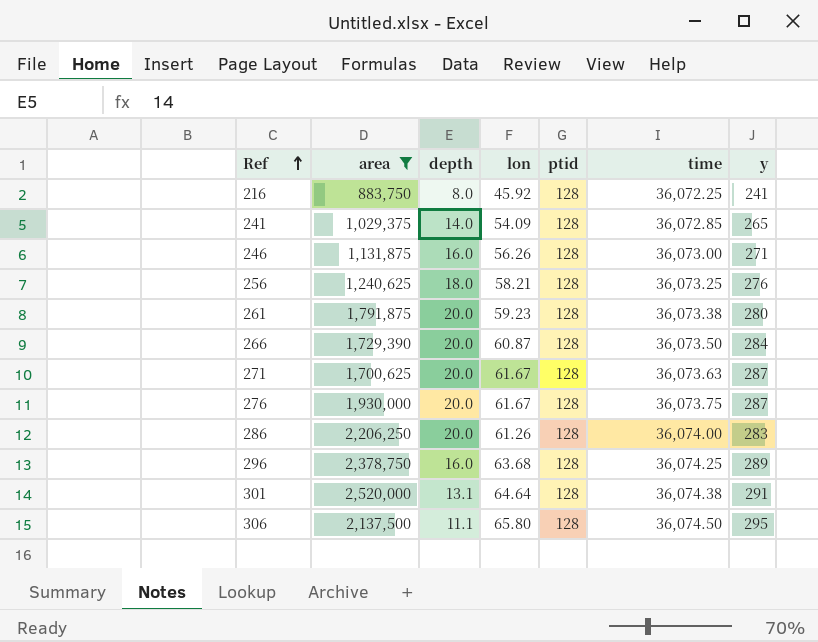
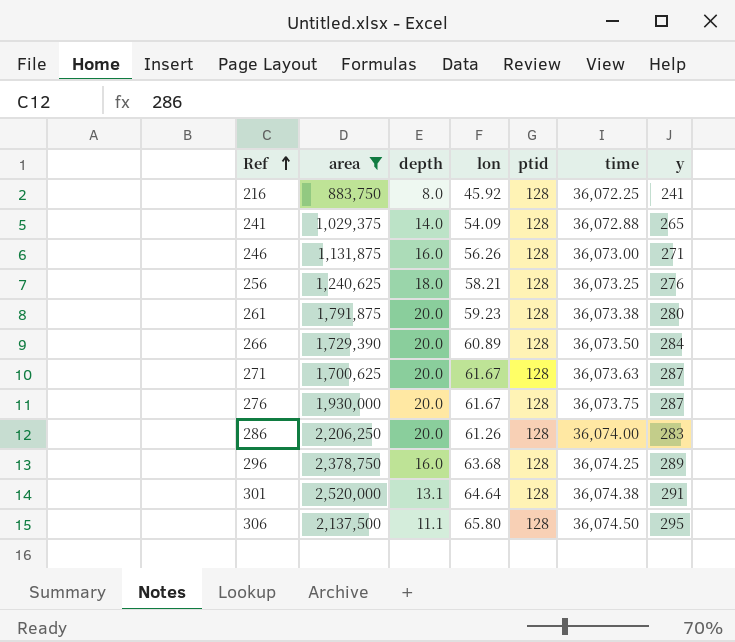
241 | time: 36,072.85 -> 36,072.88
266 | lon: 60.87 -> 60.89

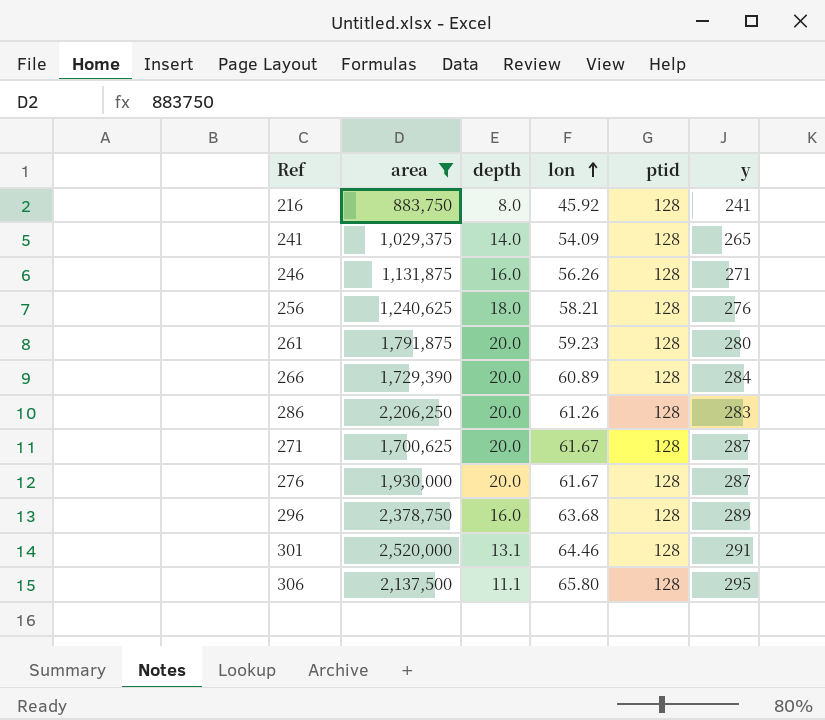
row order: Ref ascending -> lon ascending
column time | position: 6 -> none
301 | lon: 64.64 -> 64.46

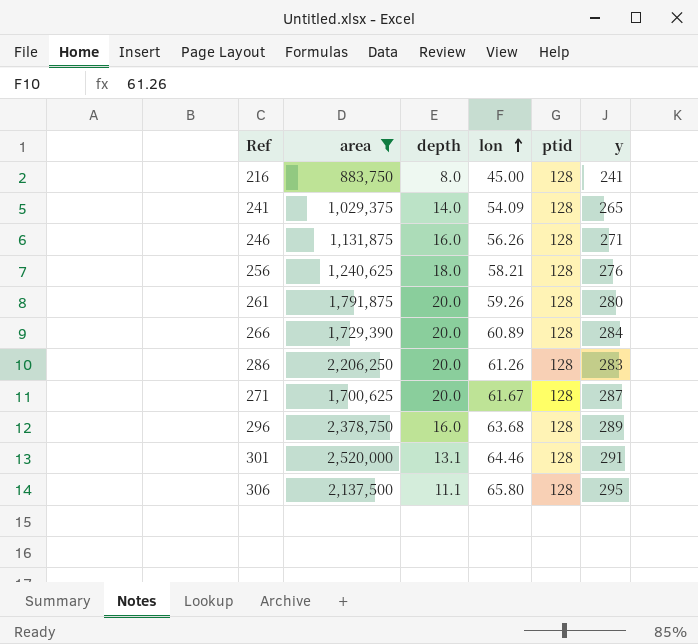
row 276: 1,930,000 | 20.0 | 61.67 | 128 | 287 -> none
216 | lon: 45.92 -> 45.00
261 | lon: 59.23 -> 59.26

